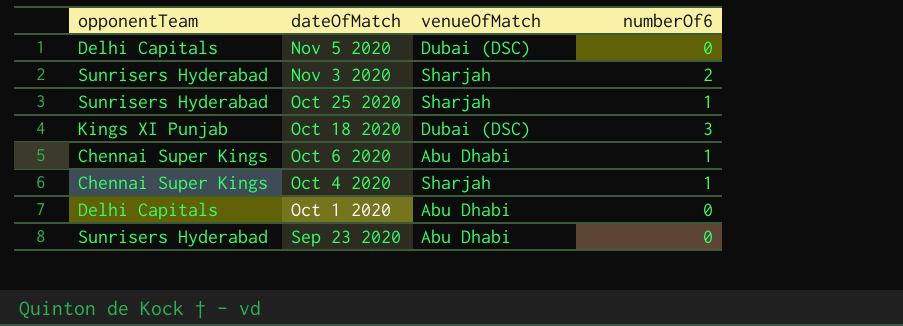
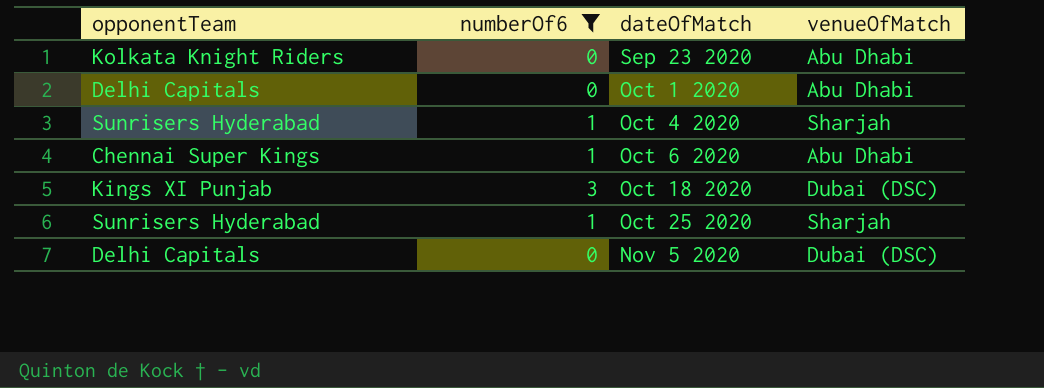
filter: none -> numberOf6 != 2
row order: dateOfMatch descending -> dateOfMatch ascending
column numberOf6 | position: 4 -> 2
Sep 23 2020 | opponentTeam: Sunrisers Hyderabad -> Kolkata Knight Riders
Oct 4 2020 | opponentTeam: Chennai Super Kings -> Sunrisers Hyderabad

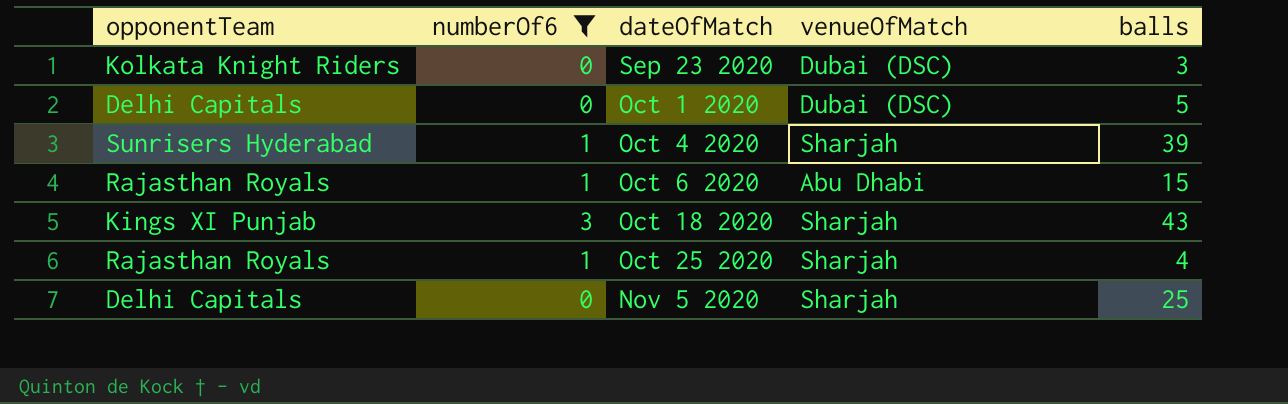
column balls | position: none -> 5
Sep 23 2020 | venueOfMatch: Abu Dhabi -> Dubai (DSC)
Oct 1 2020 | venueOfMatch: Abu Dhabi -> Dubai (DSC)
Oct 6 2020 | opponentTeam: Chennai Super Kings -> Rajasthan Royals
Oct 18 2020 | venueOfMatch: Dubai (DSC) -> Sharjah
Oct 25 2020 | opponentTeam: Sunrisers Hyderabad -> Rajasthan Royals
Nov 5 2020 | venueOfMatch: Dubai (DSC) -> Sharjah

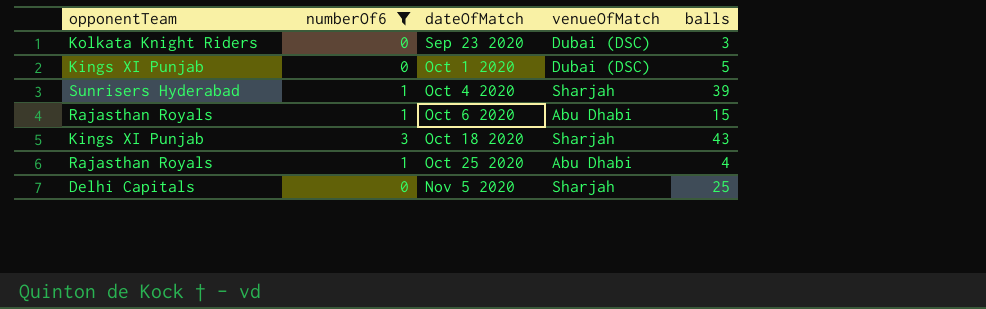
Oct 1 2020 | opponentTeam: Delhi Capitals -> Kings XI Punjab
Oct 25 2020 | venueOfMatch: Sharjah -> Abu Dhabi

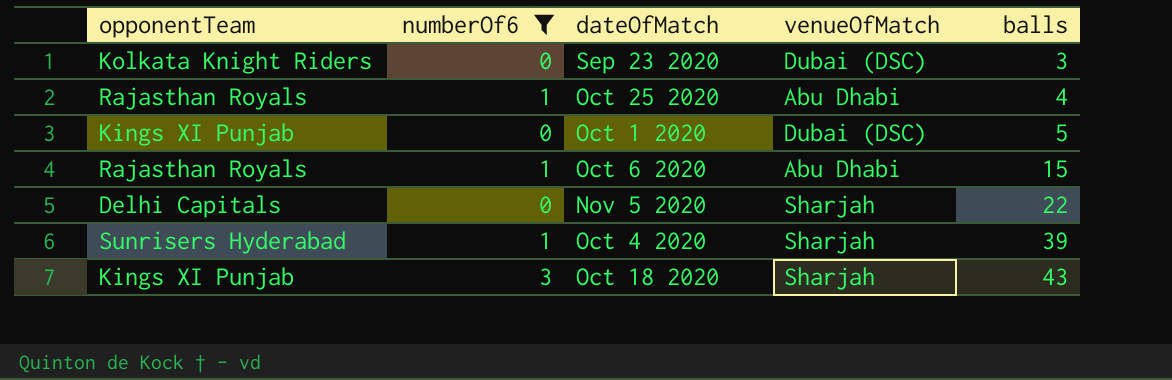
row order: dateOfMatch ascending -> balls ascending
Nov 5 2020 | balls: 25 -> 22

